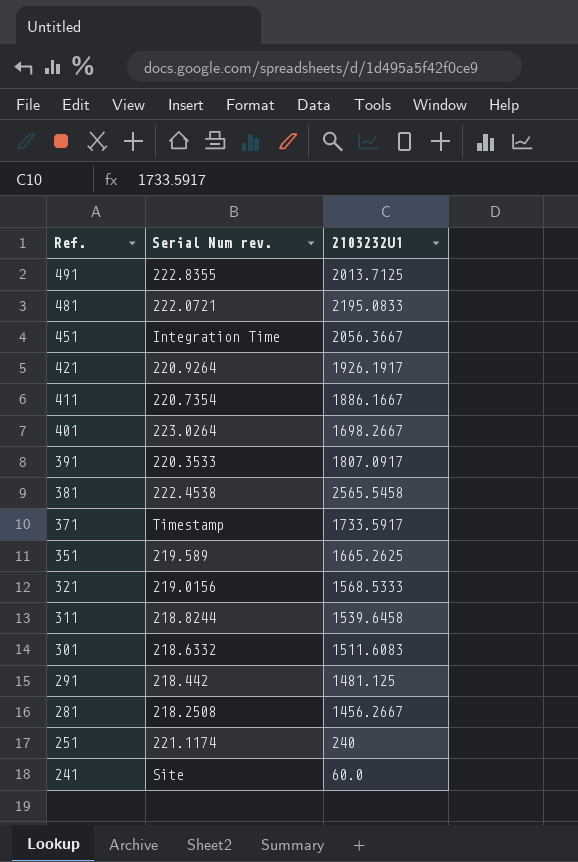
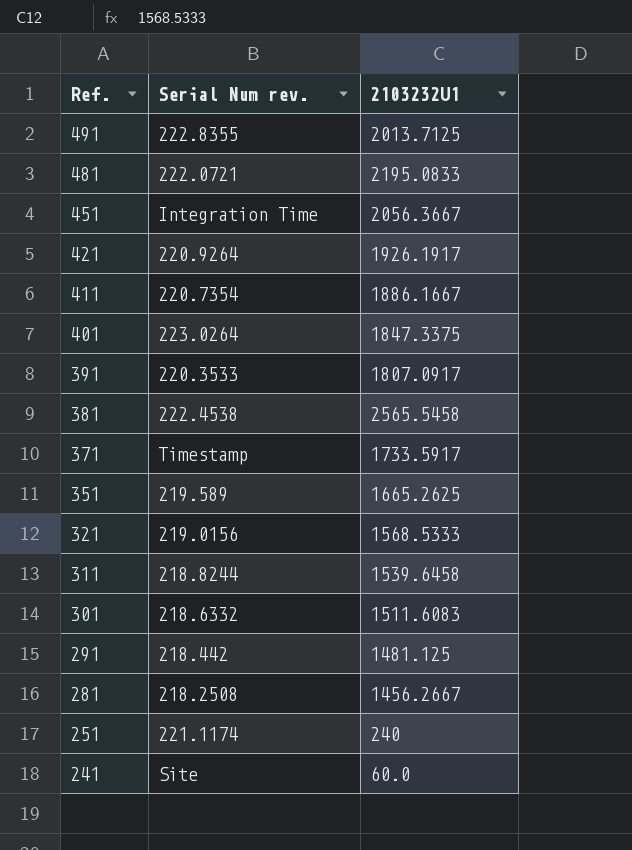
401 | 2103232U1: 1698.2667 -> 1847.3375

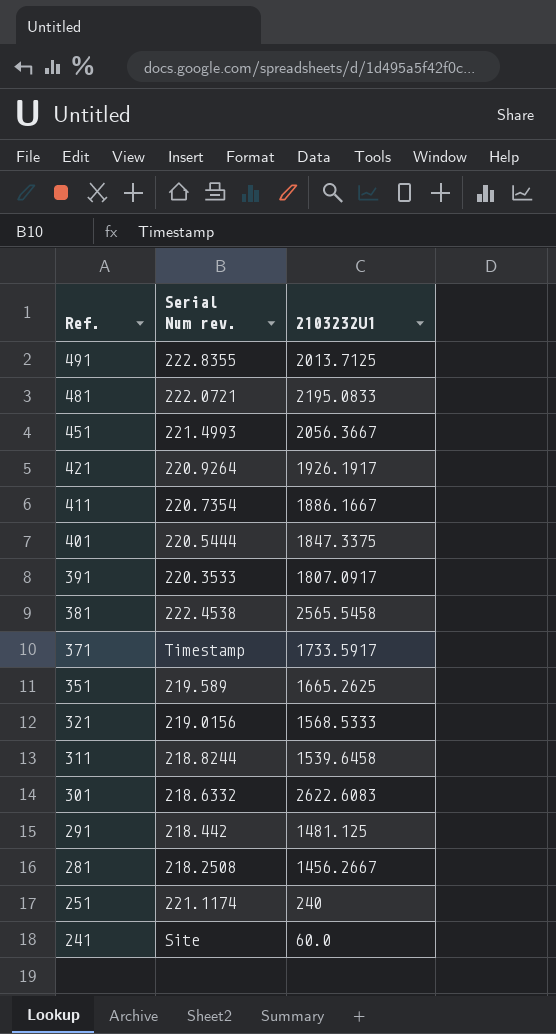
451 | Serial Num rev.: Integration Time -> 221.4993
401 | Serial Num rev.: 223.0264 -> 220.5444
301 | 2103232U1: 1511.6083 -> 2622.6083

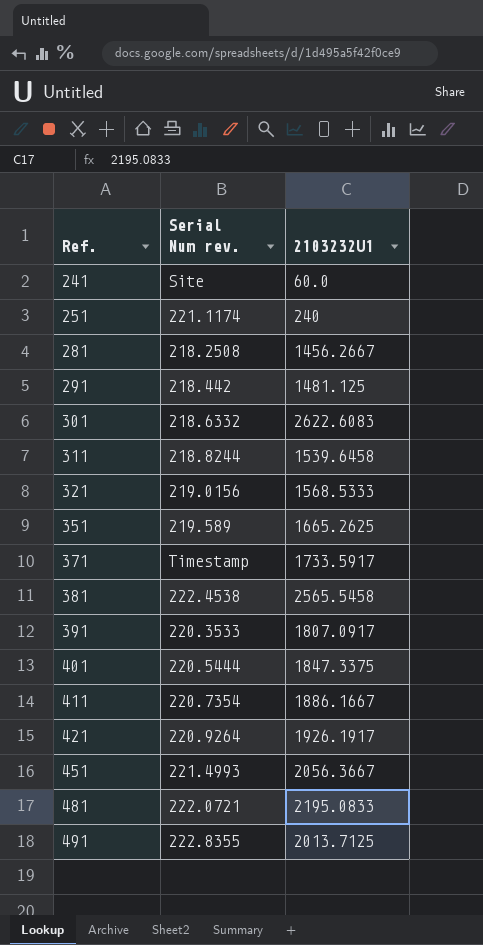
row order: Ref. descending -> Ref. ascending

